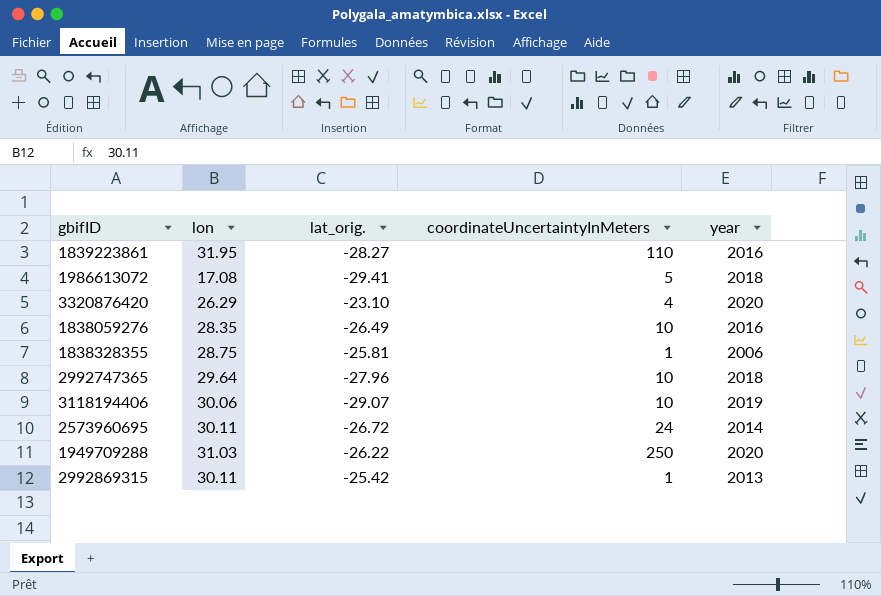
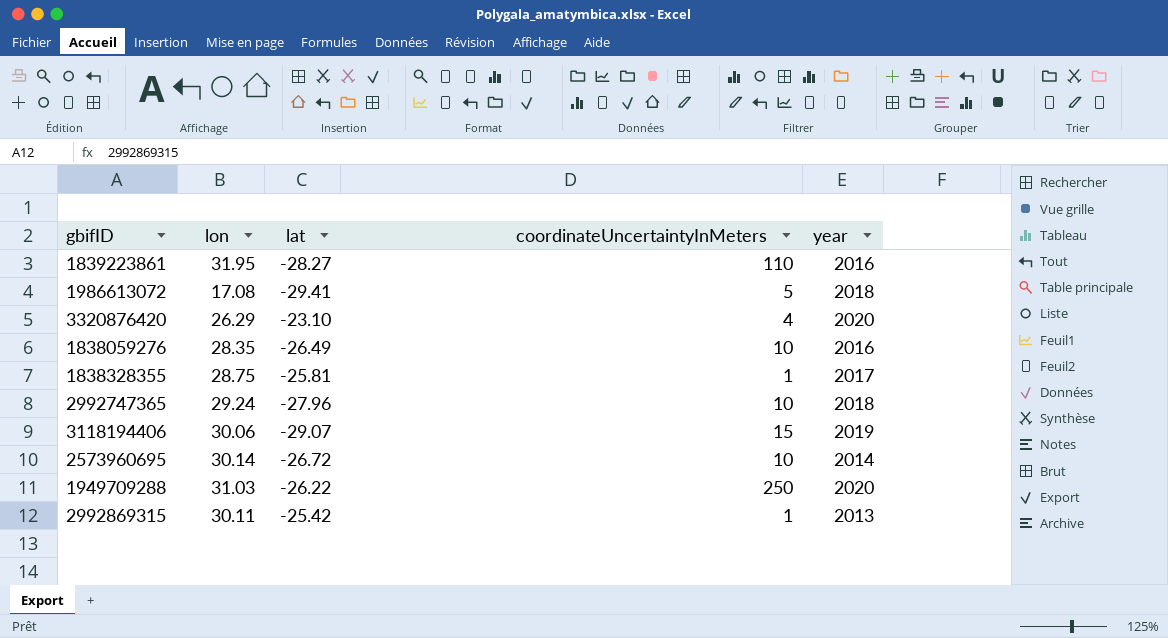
column name: lat_orig. -> lat
1838328355 | year: 2006 -> 2017
2992747365 | lon: 29.64 -> 29.24
3118194406 | coordinateUncertaintyInMeters: 10 -> 15
2573960695 | lon: 30.11 -> 30.14
2573960695 | coordinateUncertaintyInMeters: 24 -> 10

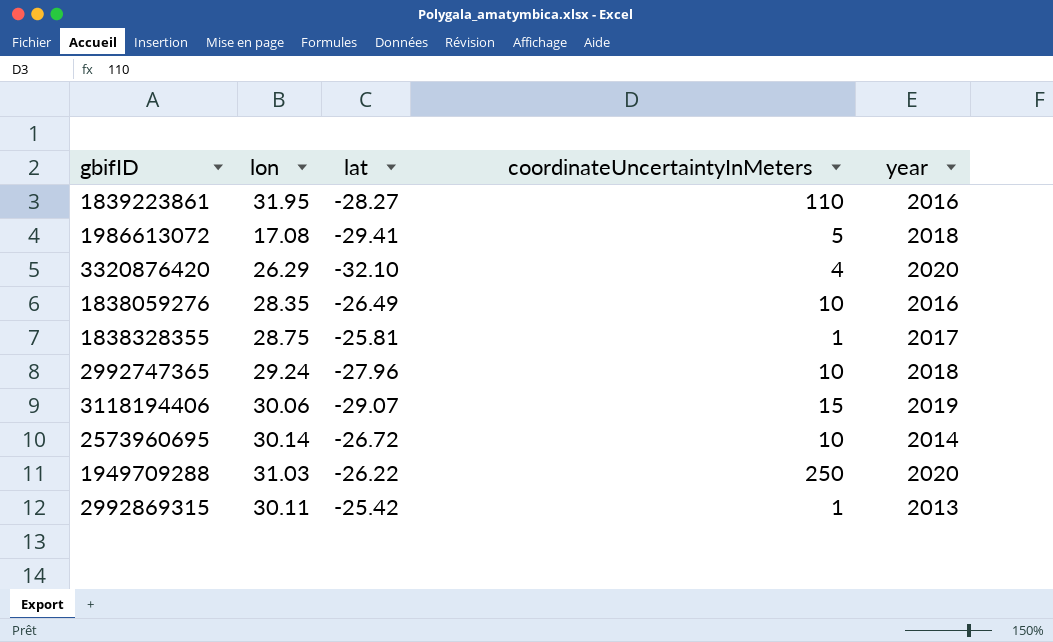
3320876420 | lat: -23.10 -> -32.10

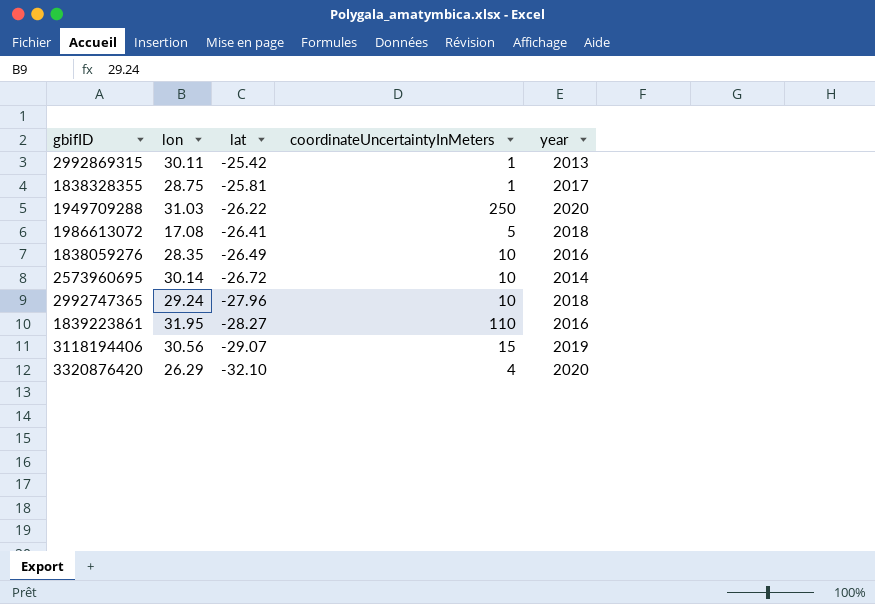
row order: none -> lat descending
1986613072 | lat: -29.41 -> -26.41
3118194406 | lon: 30.06 -> 30.56

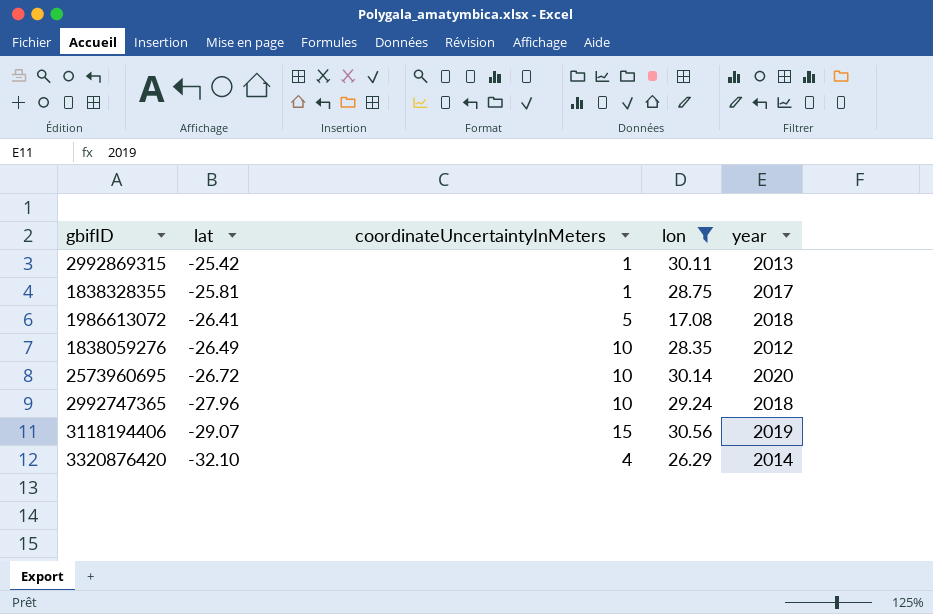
filter: none -> lon <= 30.56
column lon | position: 2 -> 4
1838059276 | year: 2016 -> 2012
2573960695 | year: 2014 -> 2020
3320876420 | year: 2020 -> 2014

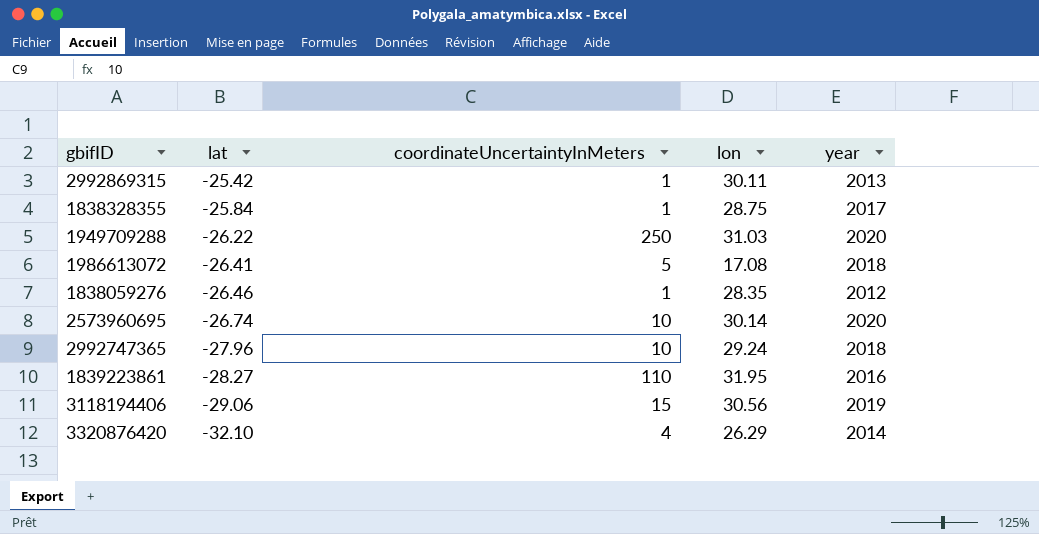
filter: lon <= 30.56 -> none
1838328355 | lat: -25.81 -> -25.84
1838059276 | lat: -26.49 -> -26.46
1838059276 | coordinateUncertaintyInMeters: 10 -> 1
2573960695 | lat: -26.72 -> -26.74
3118194406 | lat: -29.07 -> -29.06

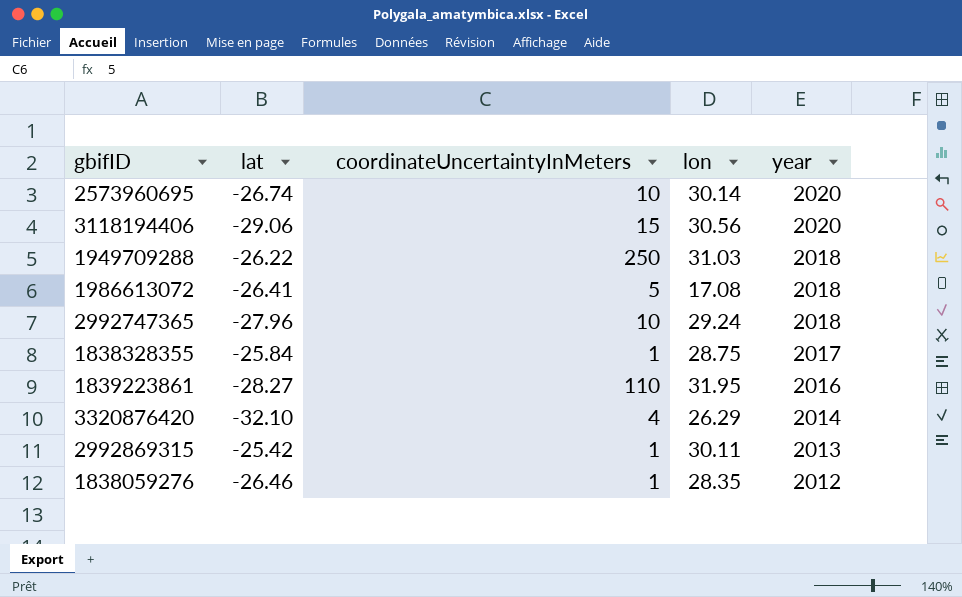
row order: lat descending -> year descending
3118194406 | year: 2019 -> 2020
1949709288 | year: 2020 -> 2018

